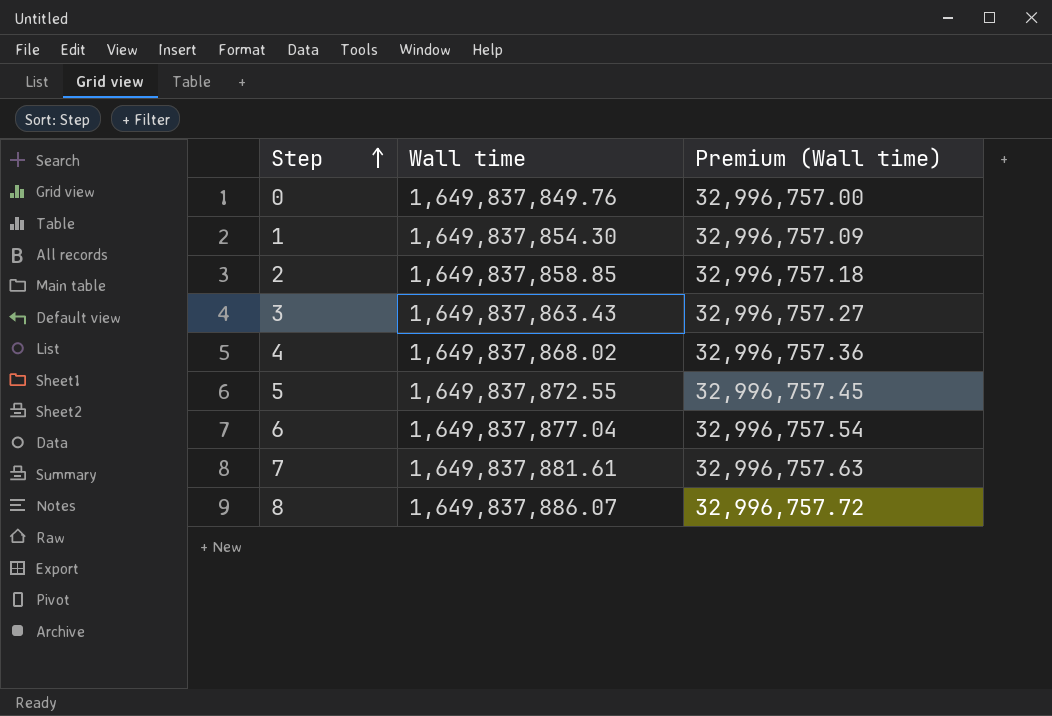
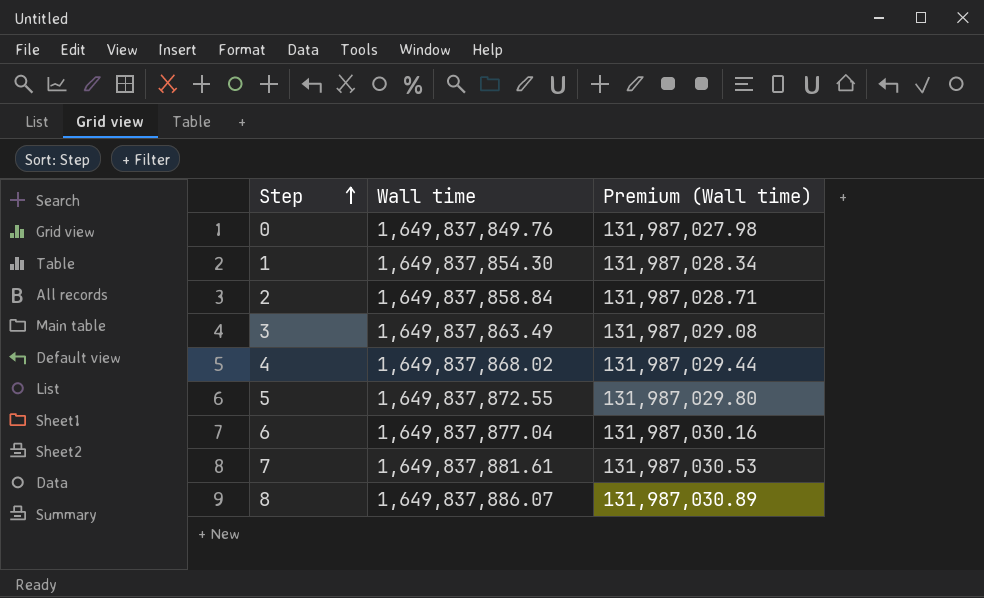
column Premium (Wall time) | formula: [Wall time] * 0.02 -> [Wall time] * 0.08
2 | Wall time: 1,649,837,858.85 -> 1,649,837,858.84
3 | Wall time: 1,649,837,863.43 -> 1,649,837,863.49

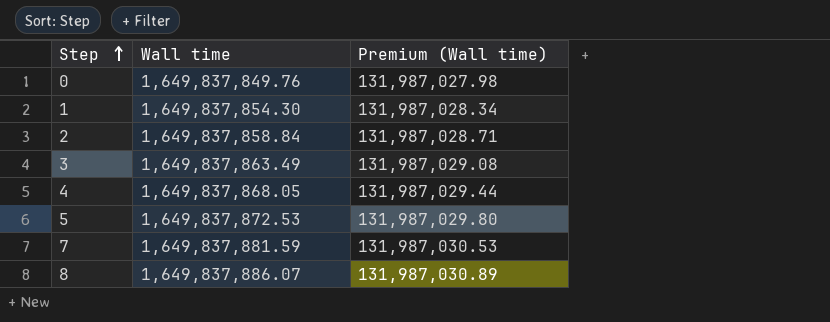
row 6: 1,649,837,877.04 | 131,987,030.16 -> none
4 | Wall time: 1,649,837,868.02 -> 1,649,837,868.05
5 | Wall time: 1,649,837,872.55 -> 1,649,837,872.53
7 | Wall time: 1,649,837,881.61 -> 1,649,837,881.59

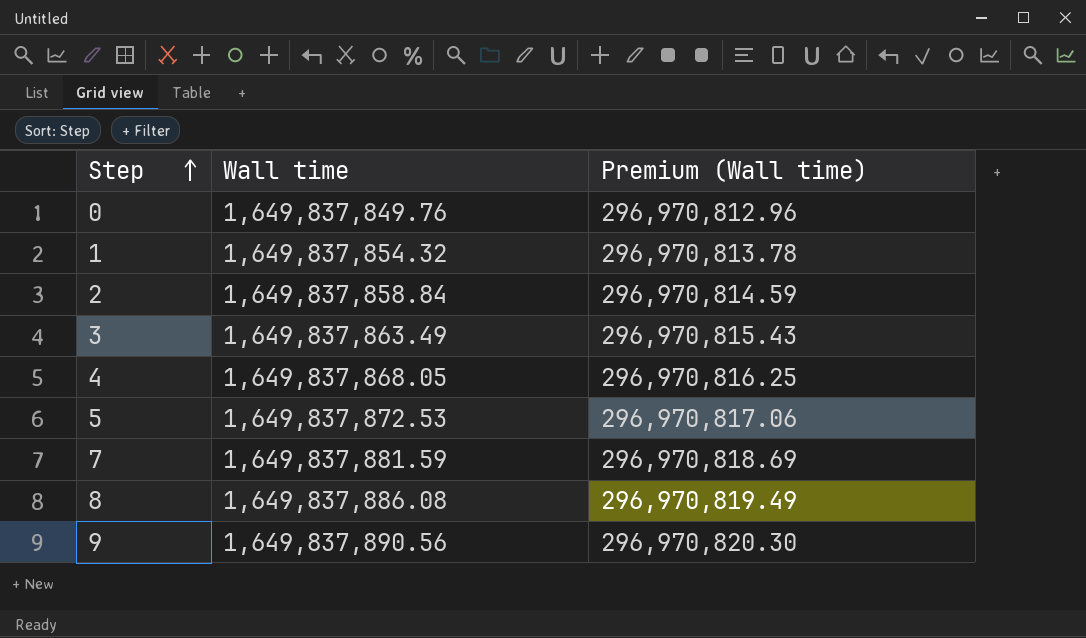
column Premium (Wall time) | formula: [Wall time] * 0.08 -> [Wall time] * 0.18
1 | Wall time: 1,649,837,854.30 -> 1,649,837,854.32
8 | Wall time: 1,649,837,886.07 -> 1,649,837,886.08
row 9: none -> 1,649,837,890.56 | 296,970,820.30

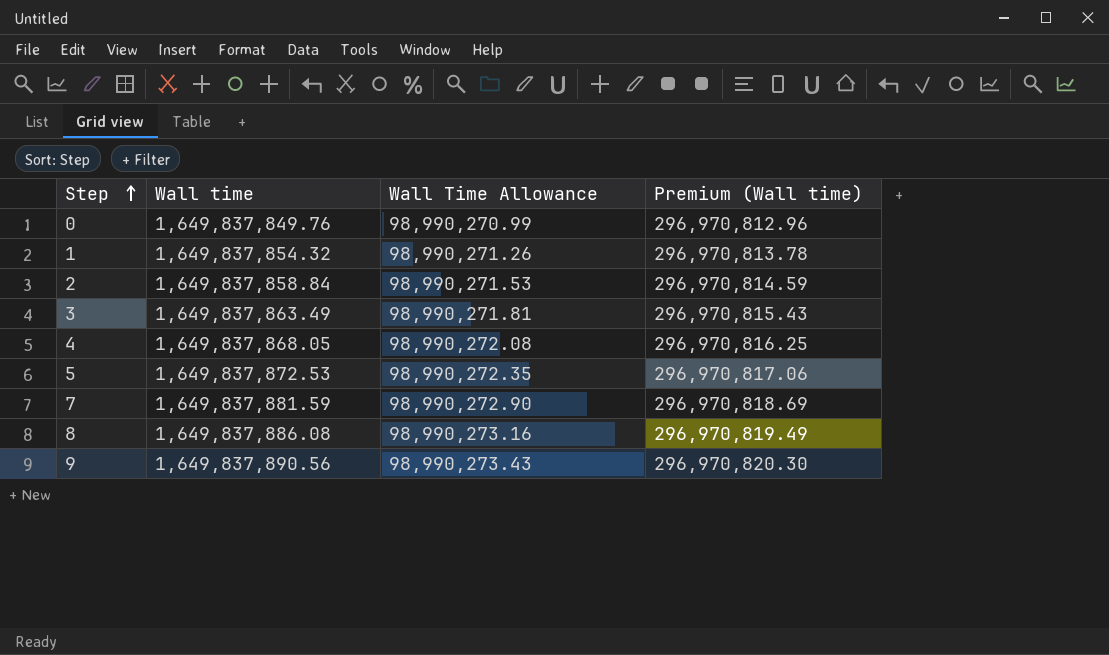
column Wall Time Allowance | formula: none -> [Wall time] * 0.06

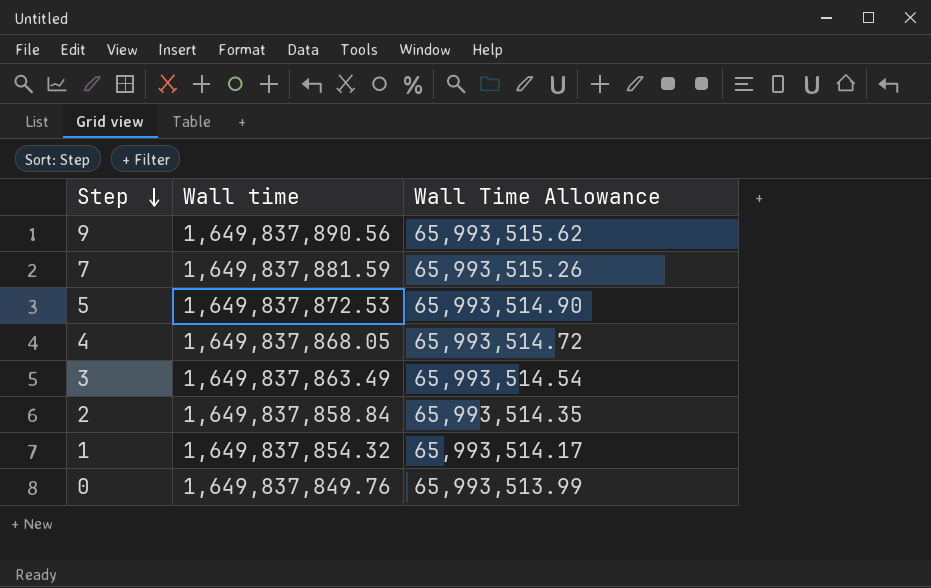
row order: Step ascending -> Step descending
column Premium (Wall time) | formula: [Wall time] * 0.18 -> none
column Wall Time Allowance | formula: [Wall time] * 0.06 -> [Wall time] * 0.04
row 8: 1,649,837,886.08 | 98,990,273.16 | 296,970,819.49 -> none

